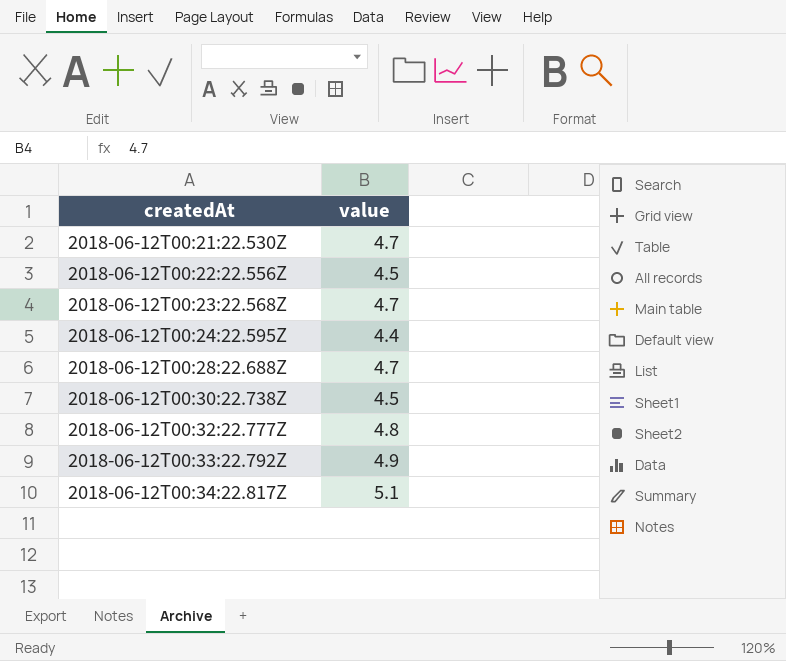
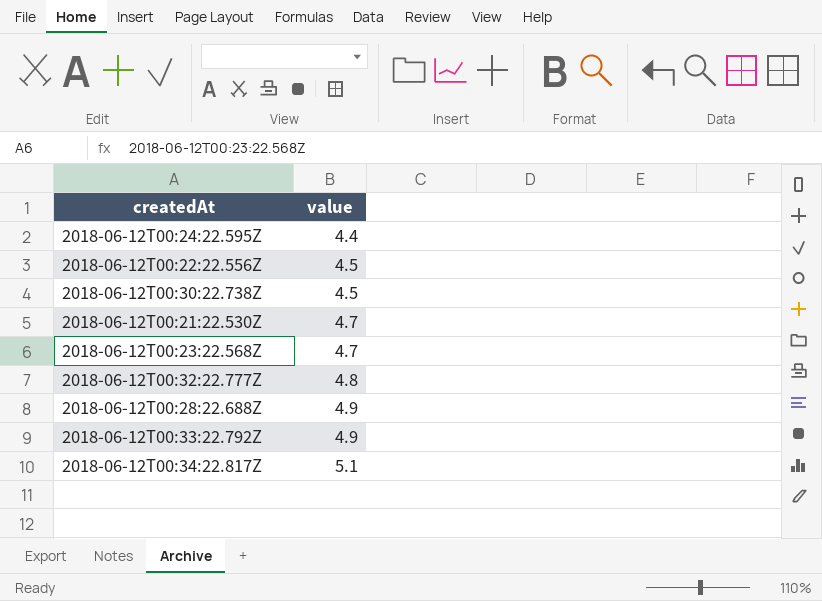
row order: createdAt ascending -> value ascending
2018-06-12T00:28:22.688Z | value: 4.7 -> 4.9

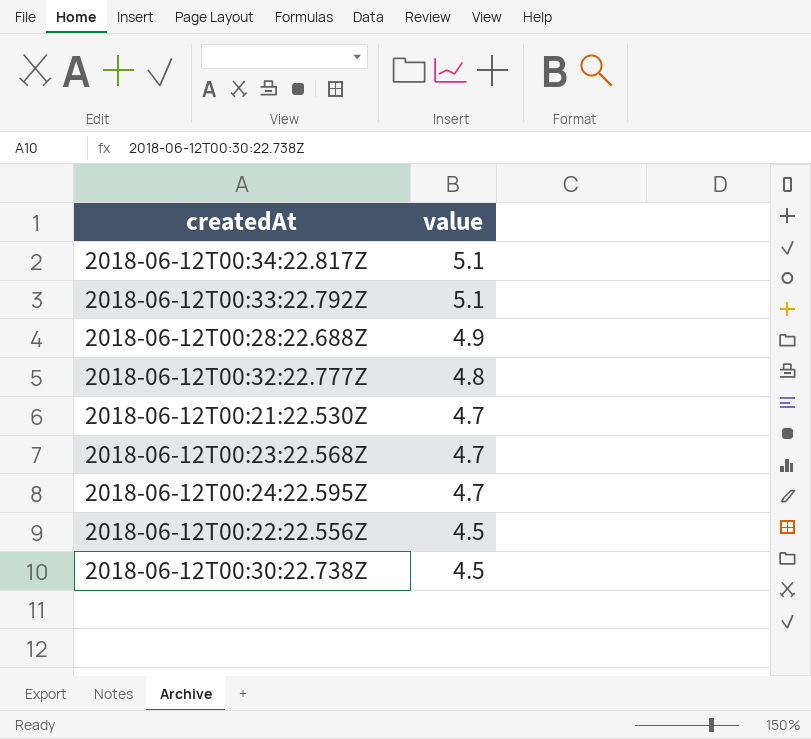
row order: value ascending -> value descending
2018-06-12T00:33:22.792Z | value: 4.9 -> 5.1
2018-06-12T00:24:22.595Z | value: 4.4 -> 4.7

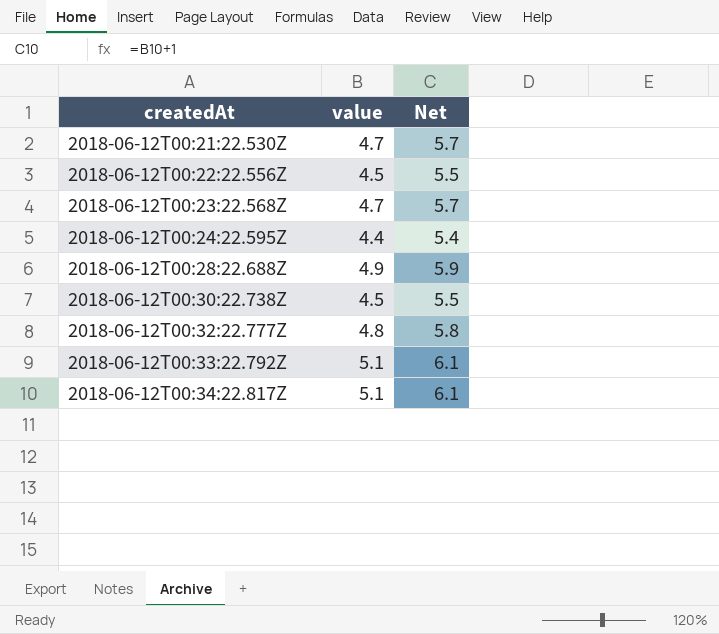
row order: value descending -> createdAt ascending
column Net | formula: none -> [value] + 1
2018-06-12T00:24:22.595Z | value: 4.7 -> 4.4

